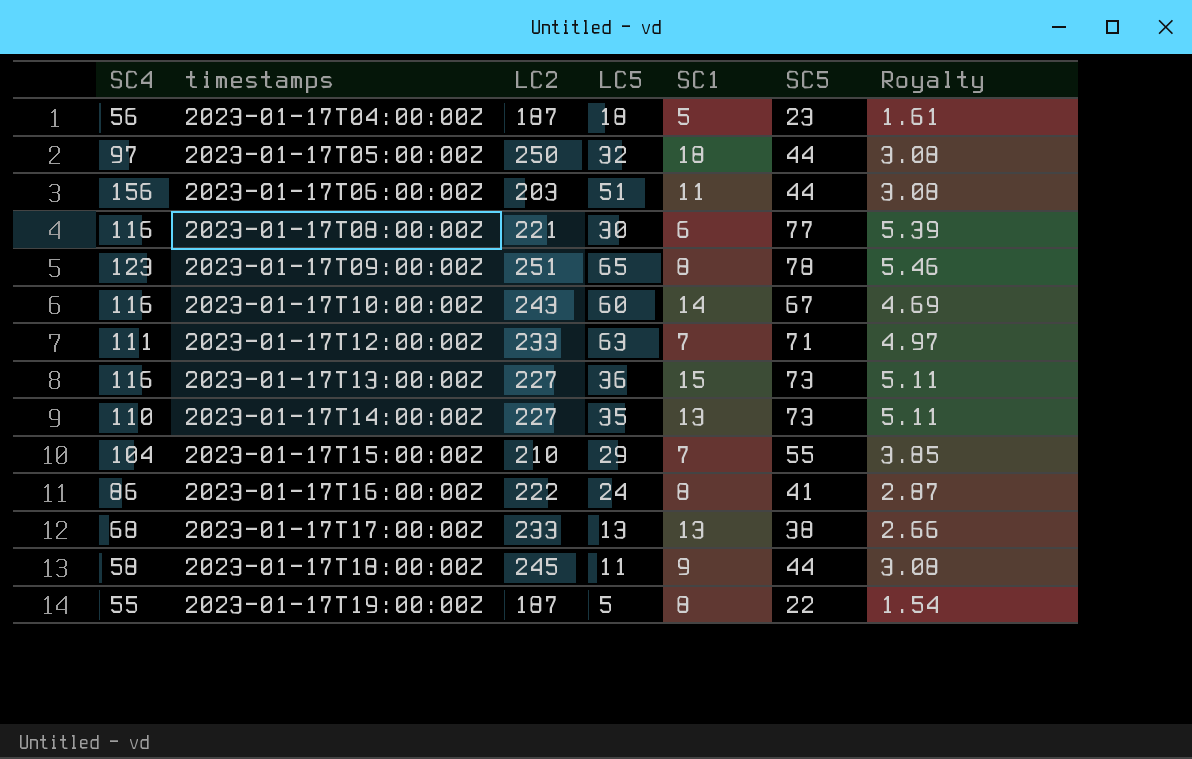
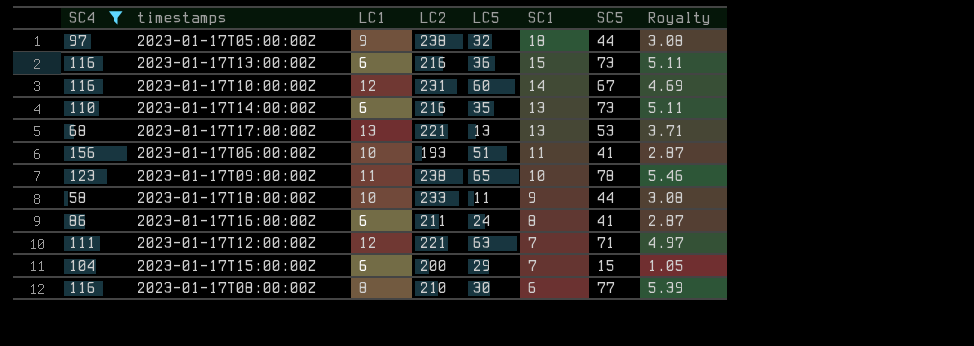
filter: none -> SC4 >= 58
row order: timestamps ascending -> SC1 descending
column LC1 | position: none -> 3
2023-01-17T05:00:00Z | LC2: 250 -> 238
2023-01-17T13:00:00Z | LC2: 227 -> 216
2023-01-17T10:00:00Z | LC2: 243 -> 231
2023-01-17T14:00:00Z | LC2: 227 -> 216
2023-01-17T17:00:00Z | LC2: 233 -> 221
2023-01-17T17:00:00Z | SC5: 38 -> 53
2023-01-17T17:00:00Z | Royalty: 2.66 -> 3.71
2023-01-17T06:00:00Z | LC2: 203 -> 193
2023-01-17T06:00:00Z | SC5: 44 -> 41
2023-01-17T06:00:00Z | Royalty: 3.08 -> 2.87
2023-01-17T09:00:00Z | LC2: 251 -> 238
2023-01-17T09:00:00Z | SC1: 8 -> 10
2023-01-17T18:00:00Z | LC2: 245 -> 233
2023-01-17T16:00:00Z | LC2: 222 -> 211
2023-01-17T12:00:00Z | LC2: 233 -> 221
2023-01-17T15:00:00Z | LC2: 210 -> 200
2023-01-17T15:00:00Z | SC5: 55 -> 15
2023-01-17T15:00:00Z | Royalty: 3.85 -> 1.05
2023-01-17T08:00:00Z | LC2: 221 -> 210

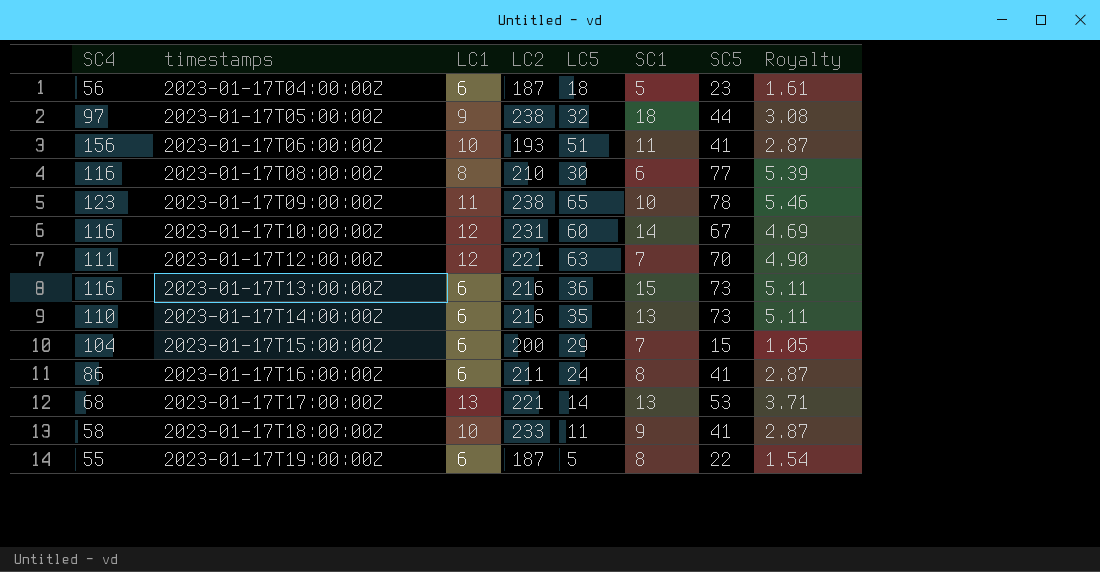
filter: SC4 >= 58 -> none
row order: SC1 descending -> timestamps ascending
2023-01-17T12:00:00Z | SC5: 71 -> 70
2023-01-17T12:00:00Z | Royalty: 4.97 -> 4.90
2023-01-17T17:00:00Z | LC5: 13 -> 14
2023-01-17T18:00:00Z | SC5: 44 -> 41
2023-01-17T18:00:00Z | Royalty: 3.08 -> 2.87

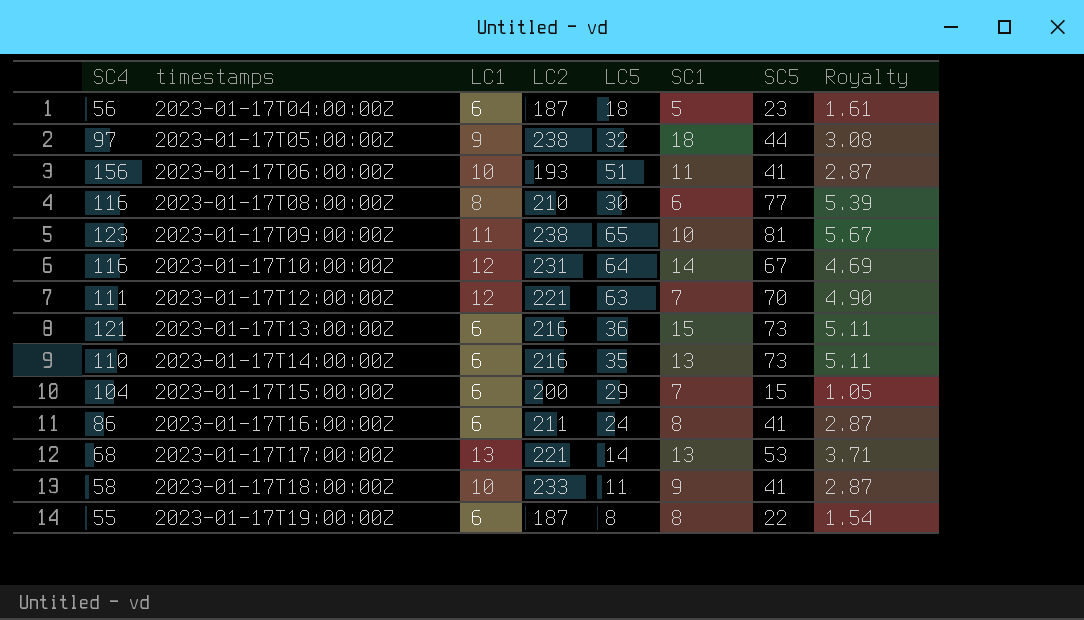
2023-01-17T09:00:00Z | SC5: 78 -> 81
2023-01-17T09:00:00Z | Royalty: 5.46 -> 5.67
2023-01-17T10:00:00Z | LC5: 60 -> 64
2023-01-17T13:00:00Z | SC4: 116 -> 121
2023-01-17T19:00:00Z | LC5: 5 -> 8

